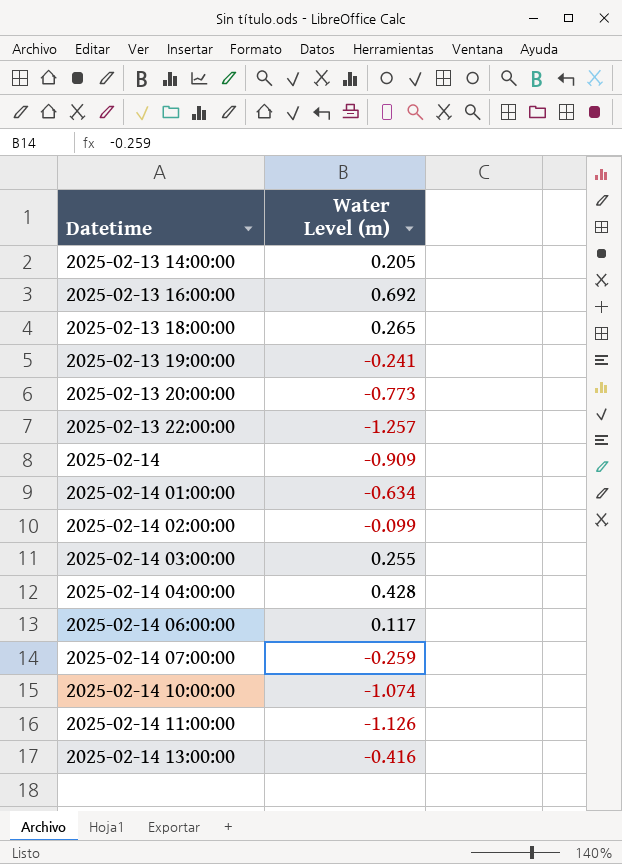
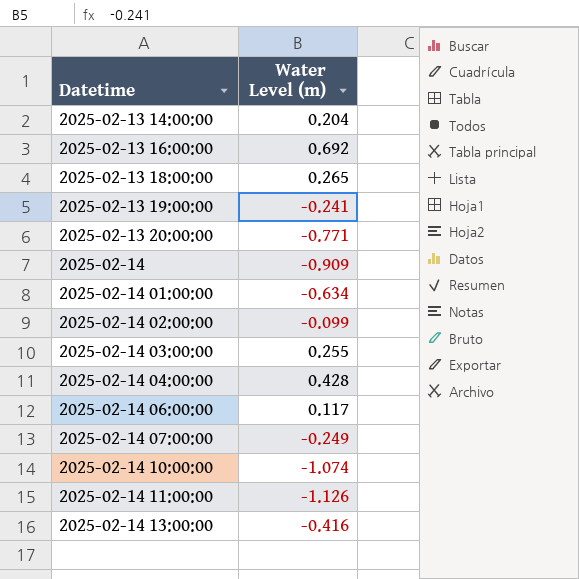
row 2025-02-13 22:00:00: -1.257 -> none
2025-02-13 14:00:00 | Water Level (m): 0.205 -> 0.204
2025-02-13 20:00:00 | Water Level (m): -0.773 -> -0.771
2025-02-14 07:00:00 | Water Level (m): -0.259 -> -0.249

